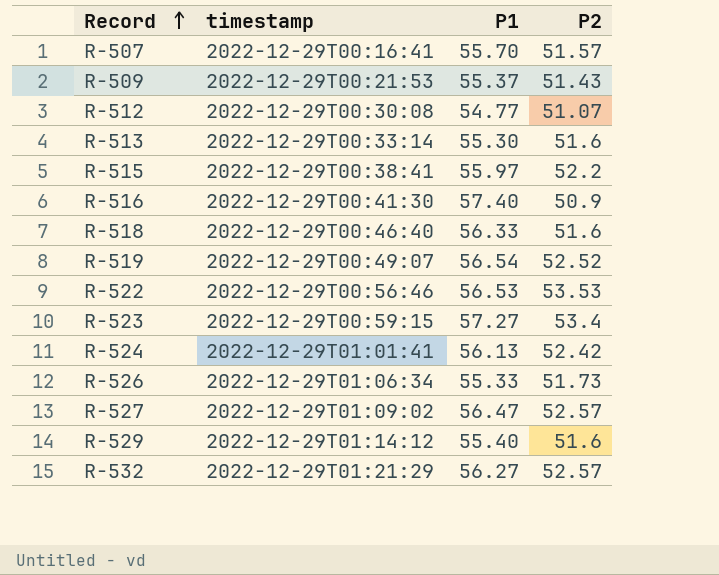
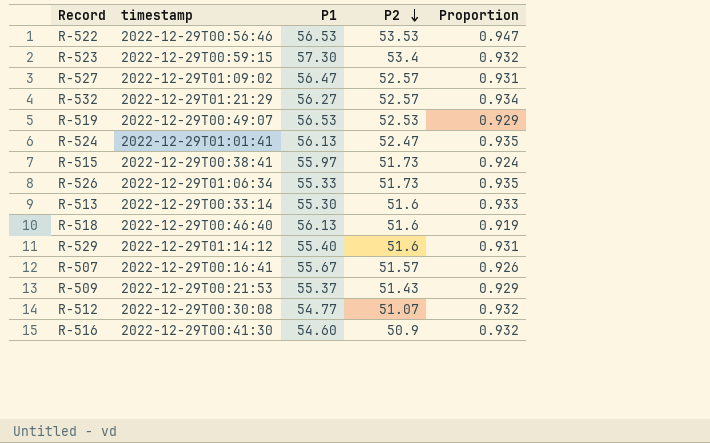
row order: Record ascending -> P2 descending
column Proportion | formula: none -> [P2] / [P1]
R-523 | P1: 57.27 -> 57.30
R-519 | P1: 56.54 -> 56.53
R-519 | P2: 52.52 -> 52.53
R-524 | P2: 52.42 -> 52.47
R-515 | P2: 52.2 -> 51.73
R-518 | P1: 56.33 -> 56.13
R-507 | P1: 55.70 -> 55.67
R-516 | P1: 57.40 -> 54.60

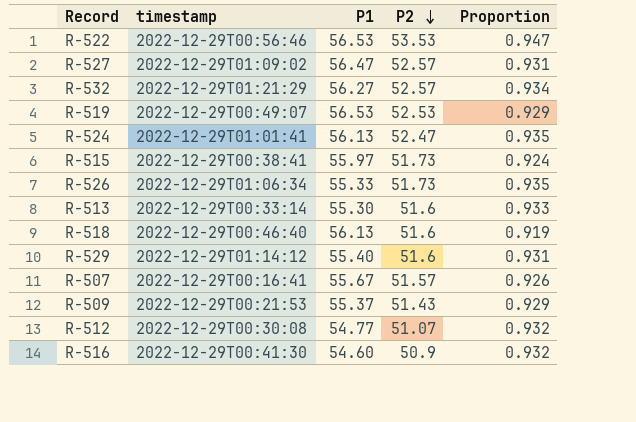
row R-523: 2022-12-29T00:59:15 | 57.30 | 53.4 | 0.932 -> none

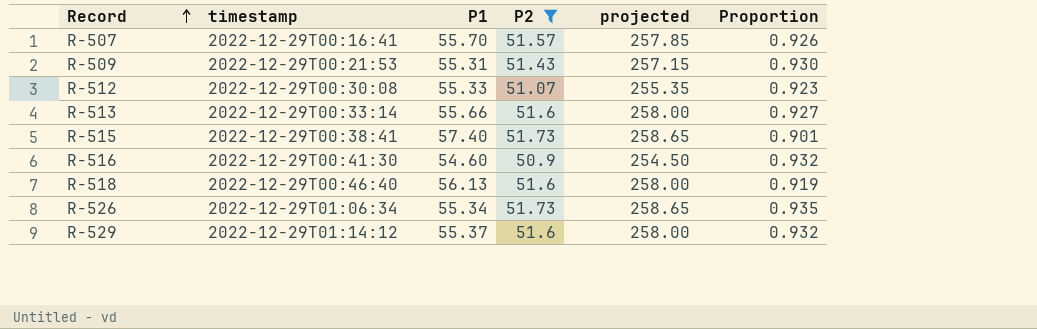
filter: none -> P2 <= 51.73
row order: P2 descending -> Record ascending
column projected | formula: none -> [P2] * 5
R-507 | P1: 55.67 -> 55.70
R-509 | P1: 55.37 -> 55.31
R-509 | Proportion: 0.929 -> 0.930
R-512 | P1: 54.77 -> 55.33
R-512 | Proportion: 0.932 -> 0.923
R-513 | P1: 55.30 -> 55.66
R-513 | Proportion: 0.933 -> 0.927
R-515 | P1: 55.97 -> 57.40
R-515 | Proportion: 0.924 -> 0.901
R-526 | P1: 55.33 -> 55.34
R-529 | P1: 55.40 -> 55.37
R-529 | Proportion: 0.931 -> 0.932

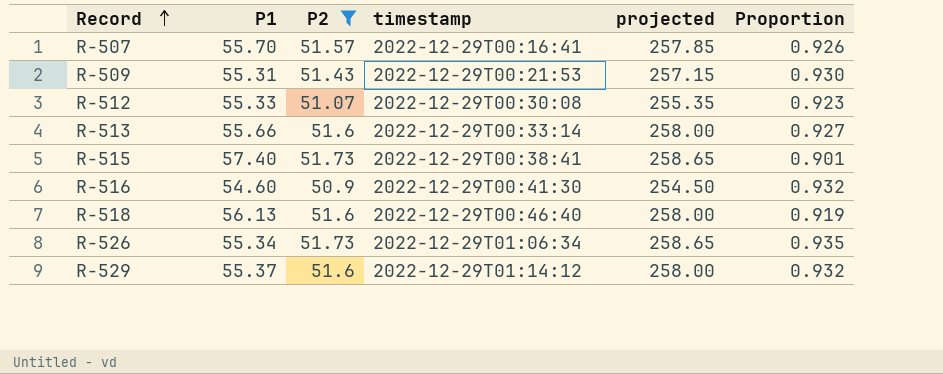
column timestamp | position: 2 -> 4

